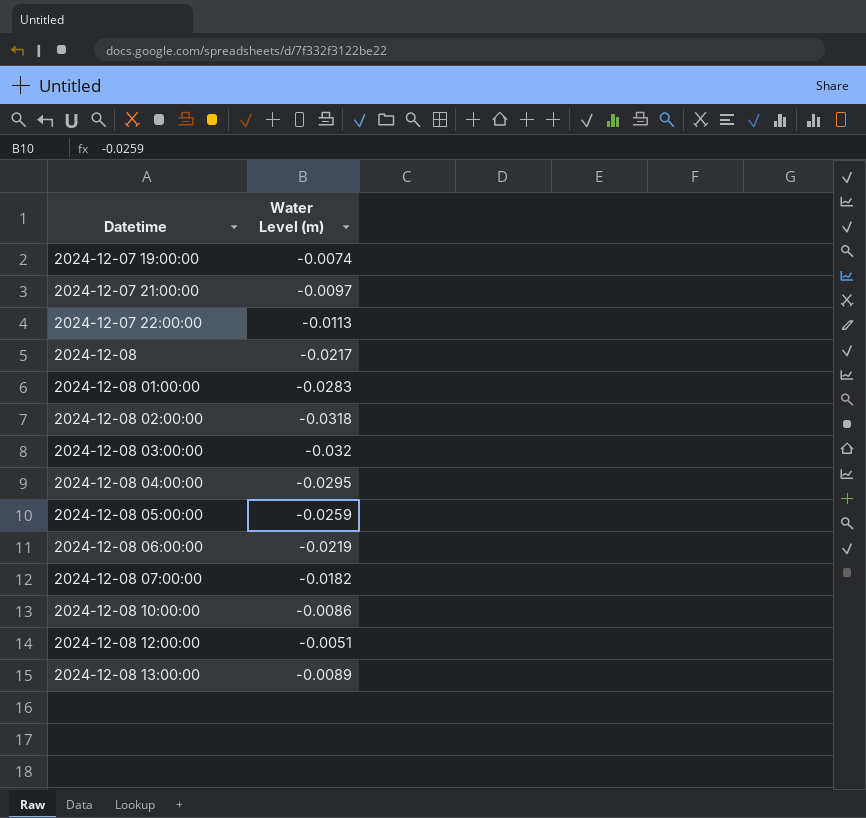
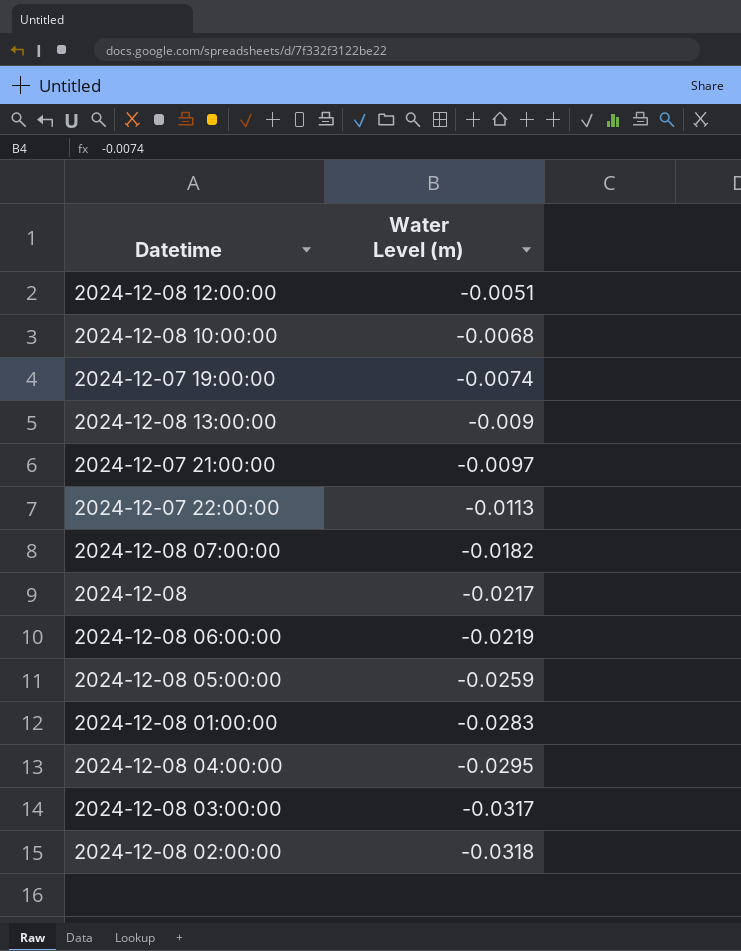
row order: Datetime ascending -> Water Level (m) descending
2024-12-08 10:00:00 | Water Level (m): -0.0086 -> -0.0068
2024-12-08 13:00:00 | Water Level (m): -0.0089 -> -0.009
2024-12-08 03:00:00 | Water Level (m): -0.032 -> -0.0317

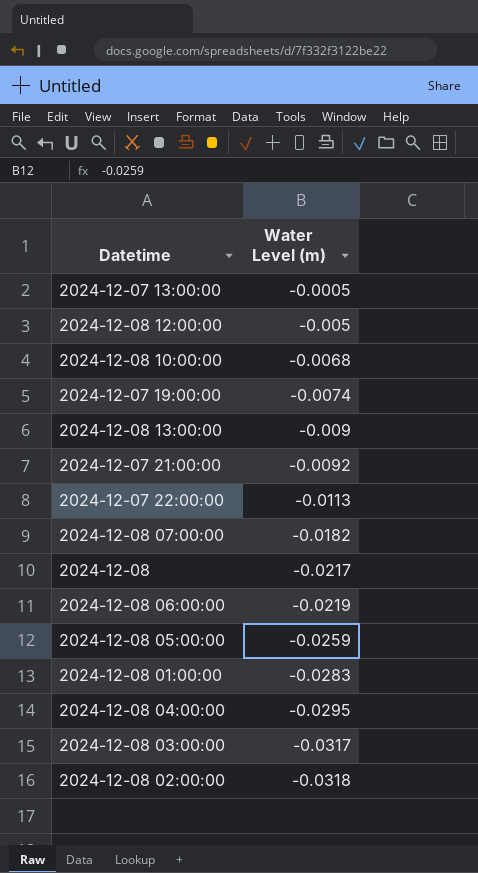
row 2024-12-07 13:00:00: none -> -0.0005
2024-12-08 12:00:00 | Water Level (m): -0.0051 -> -0.005
2024-12-07 21:00:00 | Water Level (m): -0.0097 -> -0.0092

